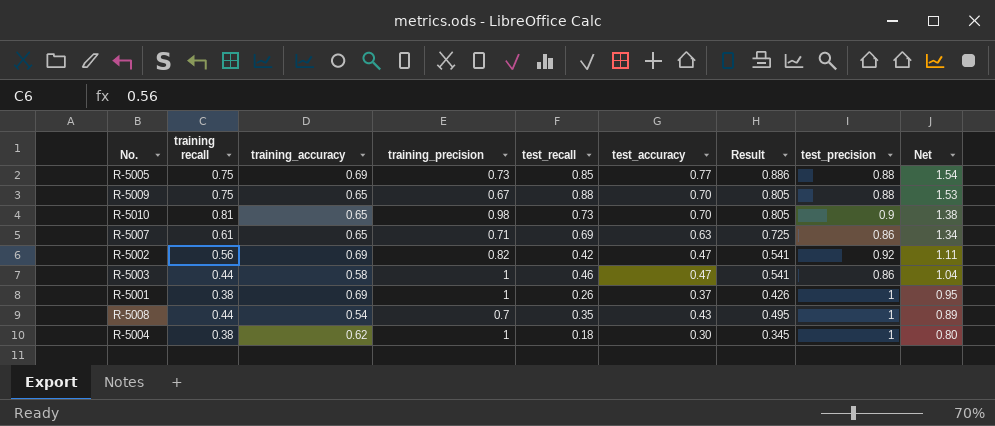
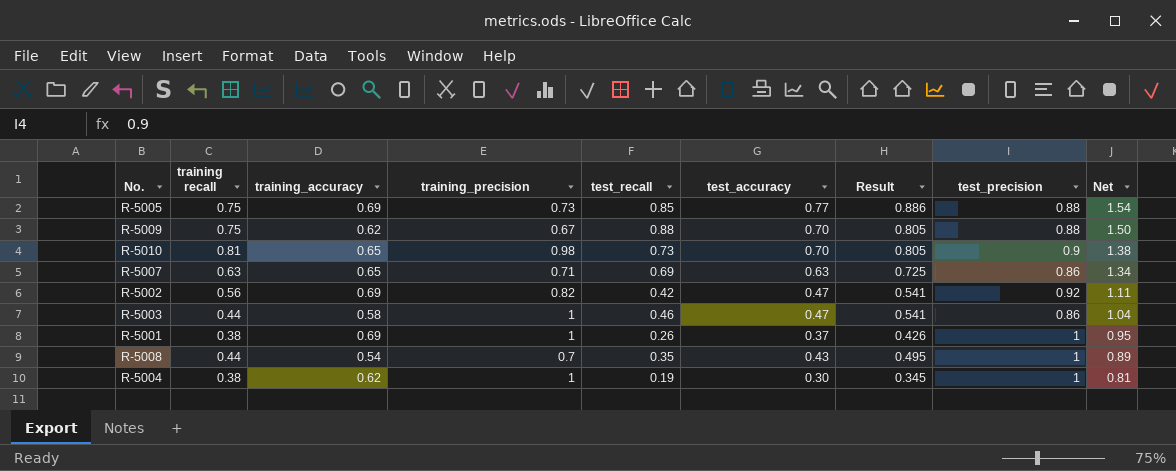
R-5009 | training_accuracy: 0.65 -> 0.62
R-5009 | Net: 1.53 -> 1.50
R-5007 | training recall: 0.61 -> 0.63
R-5004 | test_recall: 0.18 -> 0.19
R-5004 | Net: 0.80 -> 0.81

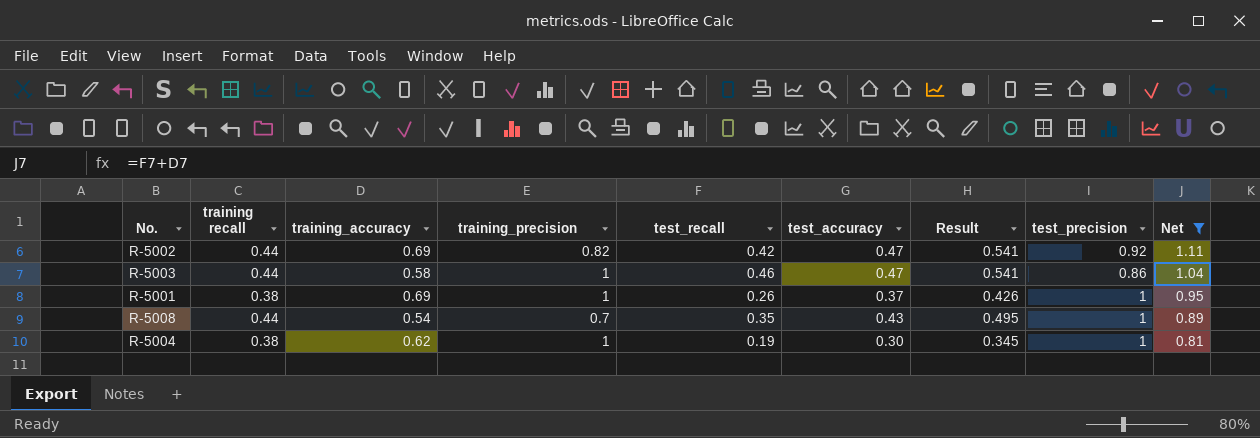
filter: none -> Net <= 1.11
R-5002 | training recall: 0.56 -> 0.44

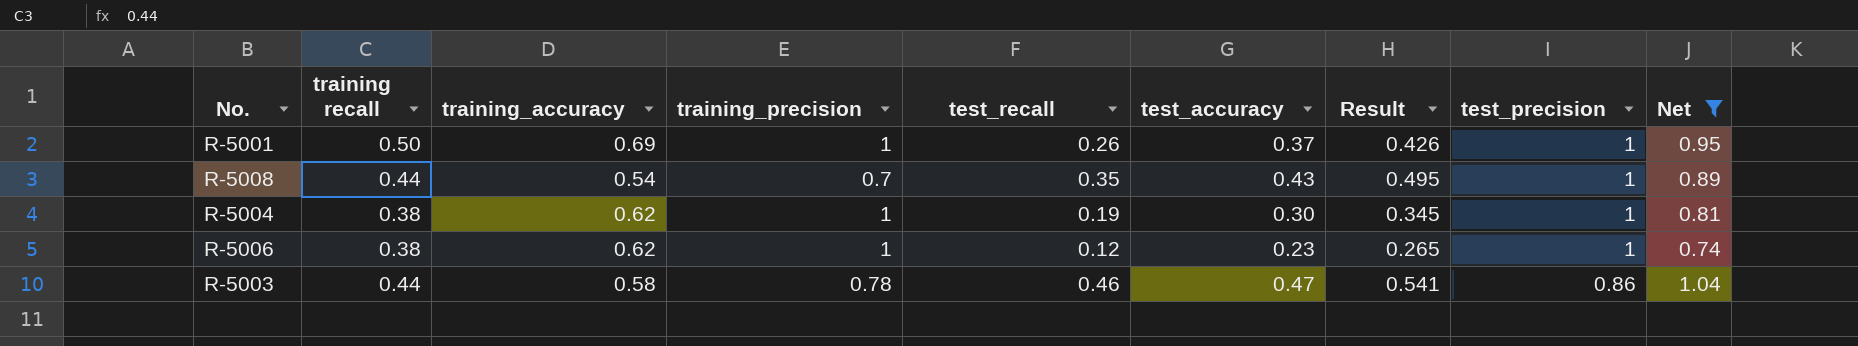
row order: Net descending -> test_precision descending
row R-5002: 0.44 | 0.69 | 0.82 | 0.42 | 0.47 | 0.541 | 0.92 | 1.11 -> none
R-5001 | training recall: 0.38 -> 0.50
row R-5006: none -> 0.38 | 0.62 | 1 | 0.12 | 0.23 | 0.265 | 1 | 0.74
R-5003 | training_precision: 1 -> 0.78

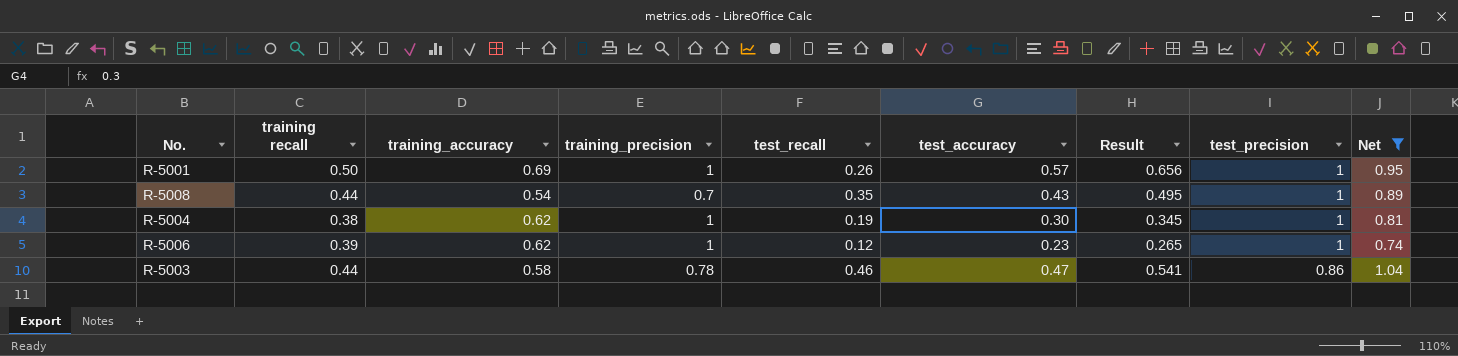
R-5001 | test_accuracy: 0.37 -> 0.57
R-5001 | Result: 0.426 -> 0.656
R-5006 | training recall: 0.38 -> 0.39

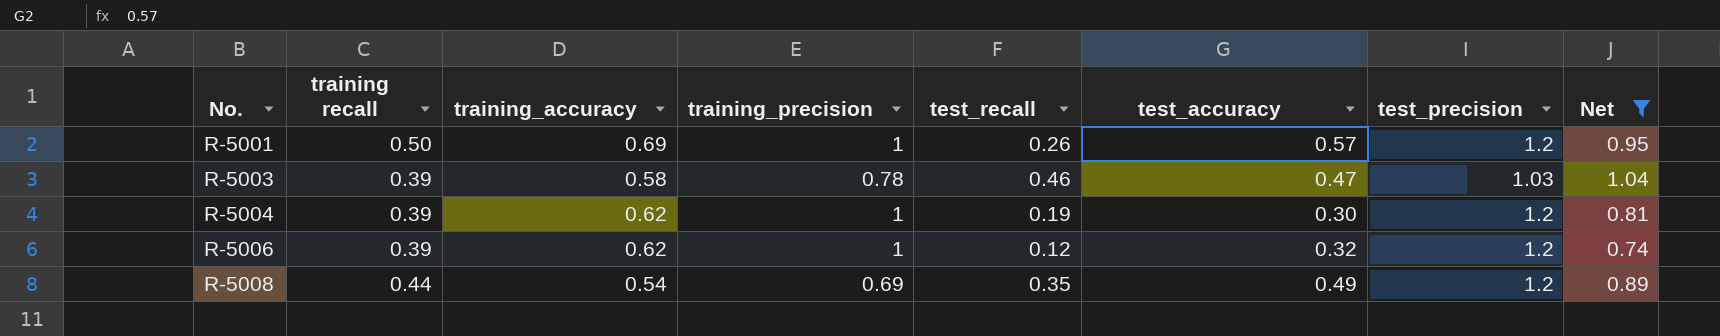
row order: test_precision descending -> No. ascending
column Result | formula: [test_accuracy] * 1.15 -> none
R-5001 | test_precision: 1 -> 1.2
R-5003 | training recall: 0.44 -> 0.39
R-5003 | test_precision: 0.86 -> 1.03
R-5004 | training recall: 0.38 -> 0.39
R-5004 | test_precision: 1 -> 1.2
R-5006 | test_accuracy: 0.23 -> 0.32
R-5006 | test_precision: 1 -> 1.2
R-5008 | training_precision: 0.7 -> 0.69
R-5008 | test_accuracy: 0.43 -> 0.49
R-5008 | test_precision: 1 -> 1.2

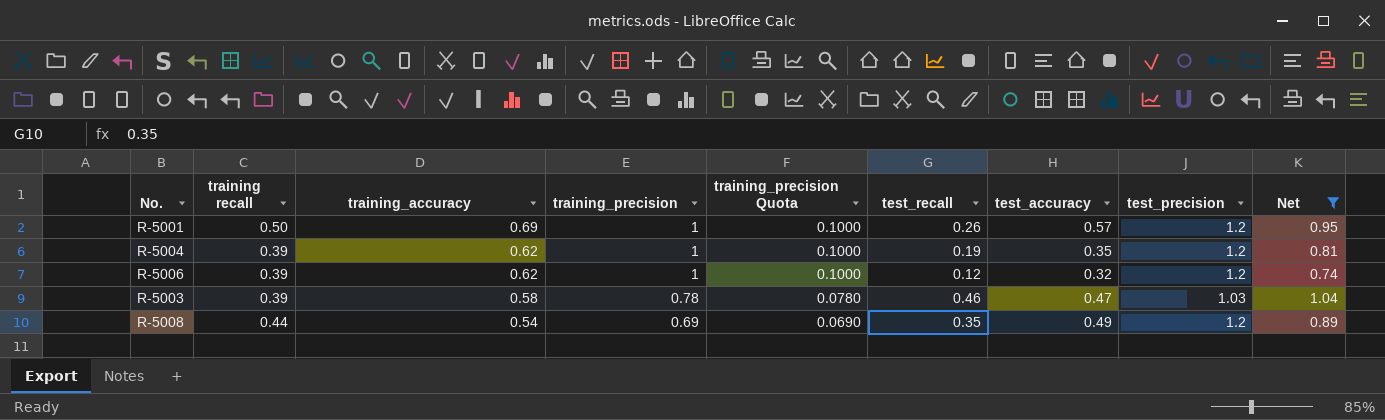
row order: No. ascending -> training_accuracy descending
column training_precision Quota | formula: none -> [training_precision] * 0.1
R-5004 | test_accuracy: 0.30 -> 0.35

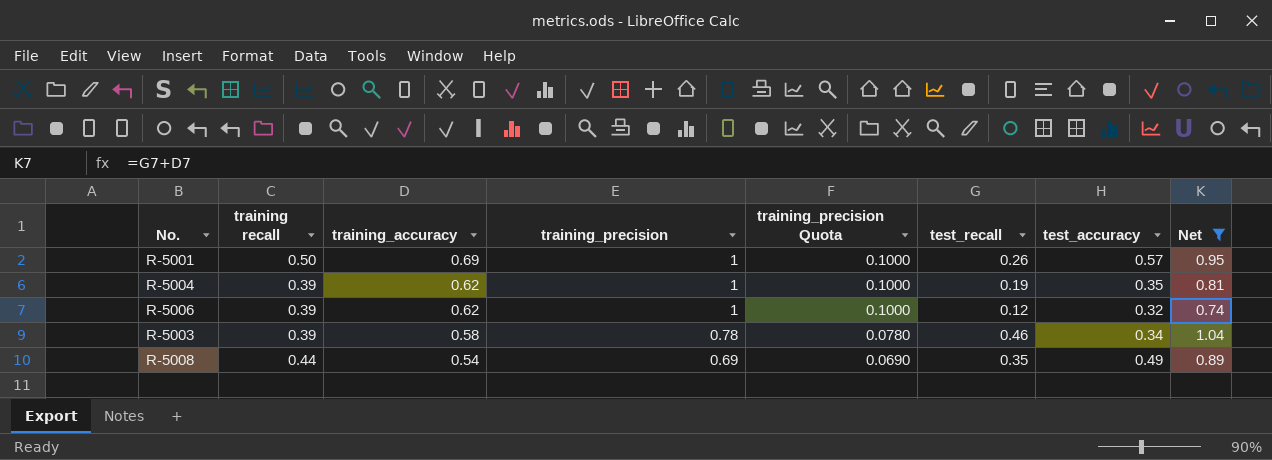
column test_precision | position: 8 -> none
R-5003 | test_accuracy: 0.47 -> 0.34

